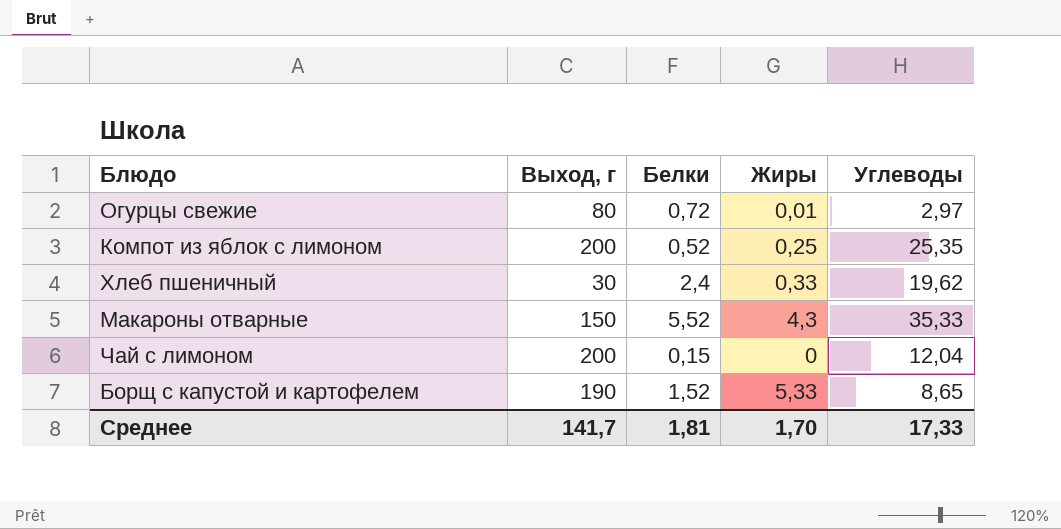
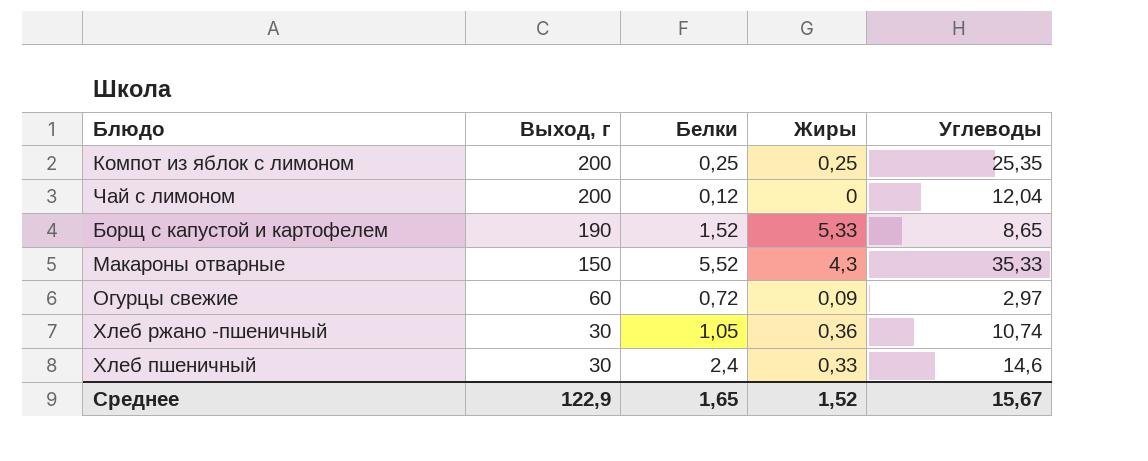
row order: none -> Выход, г descending
Компот из яблок с лимоном | Белки: 0,52 -> 0,25
Чай с лимоном | Белки: 0,15 -> 0,12
Огурцы свежие | Выход, г: 80 -> 60
Огурцы свежие | Жиры: 0,01 -> 0,09
row Хлеб ржано -пшеничный: none -> 30 | 1,05 | 0,36 | 10,74
Хлеб пшеничный | Углеводы: 19,62 -> 14,6
Среднее | Выход, г: 141,7 -> 122,9
Среднее | Белки: 1,81 -> 1,65
Среднее | Жиры: 1,70 -> 1,52
Среднее | Углеводы: 17,33 -> 15,67

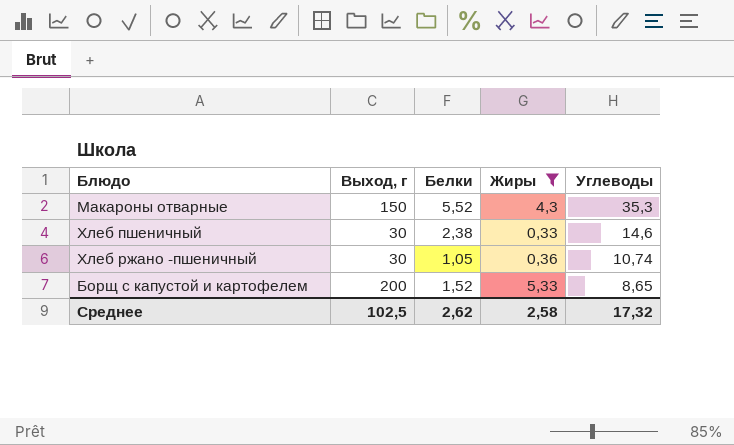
filter: none -> Жиры >= 0,33
row order: Выход, г descending -> Углеводы descending
Макароны отварные | Углеводы: 35,33 -> 35,3
Хлеб пшеничный | Белки: 2,4 -> 2,38
Борщ с капустой и картофелем | Выход, г: 190 -> 200
Среднее | Выход, г: 122,9 -> 102,5
Среднее | Белки: 1,65 -> 2,62
Среднее | Жиры: 1,52 -> 2,58
Среднее | Углеводы: 15,67 -> 17,32

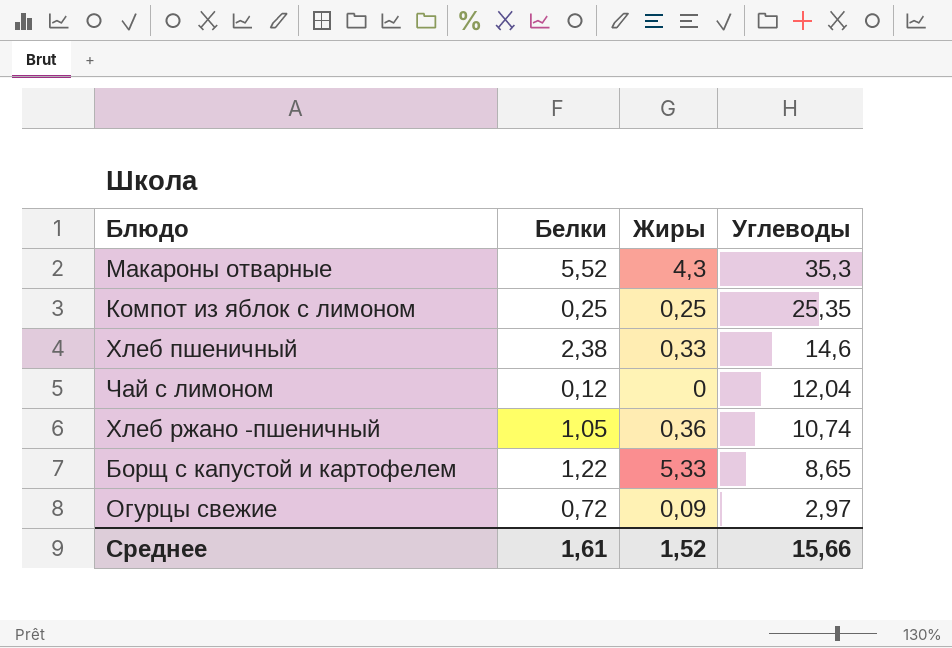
filter: Жиры >= 0,33 -> none
column Выход, г | position: 2 -> none
Борщ с капустой и картофелем | Белки: 1,52 -> 1,22
Среднее | Белки: 2,62 -> 1,61
Среднее | Жиры: 2,58 -> 1,52
Среднее | Углеводы: 17,32 -> 15,66

